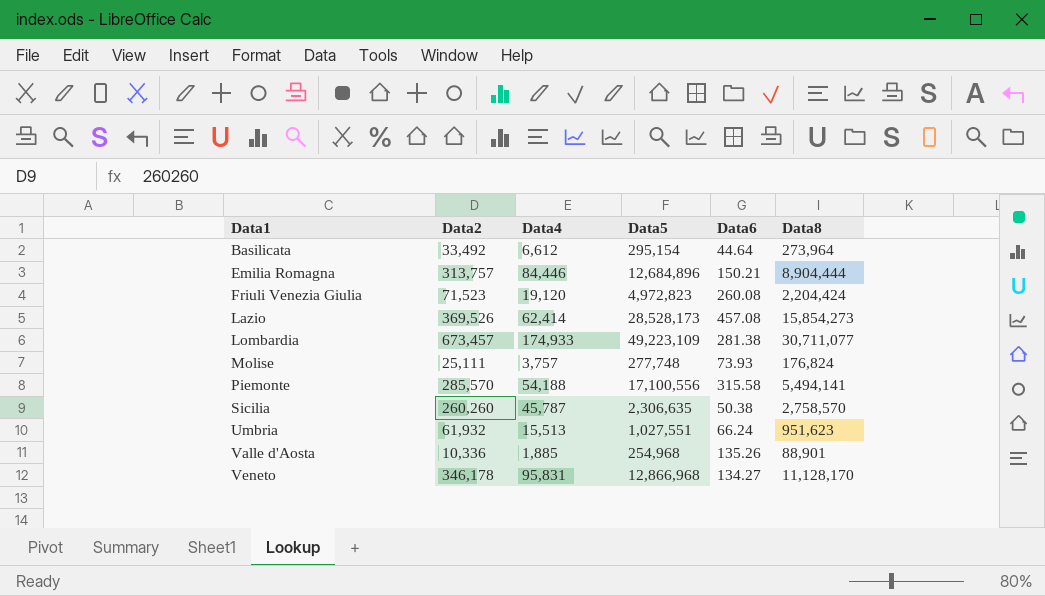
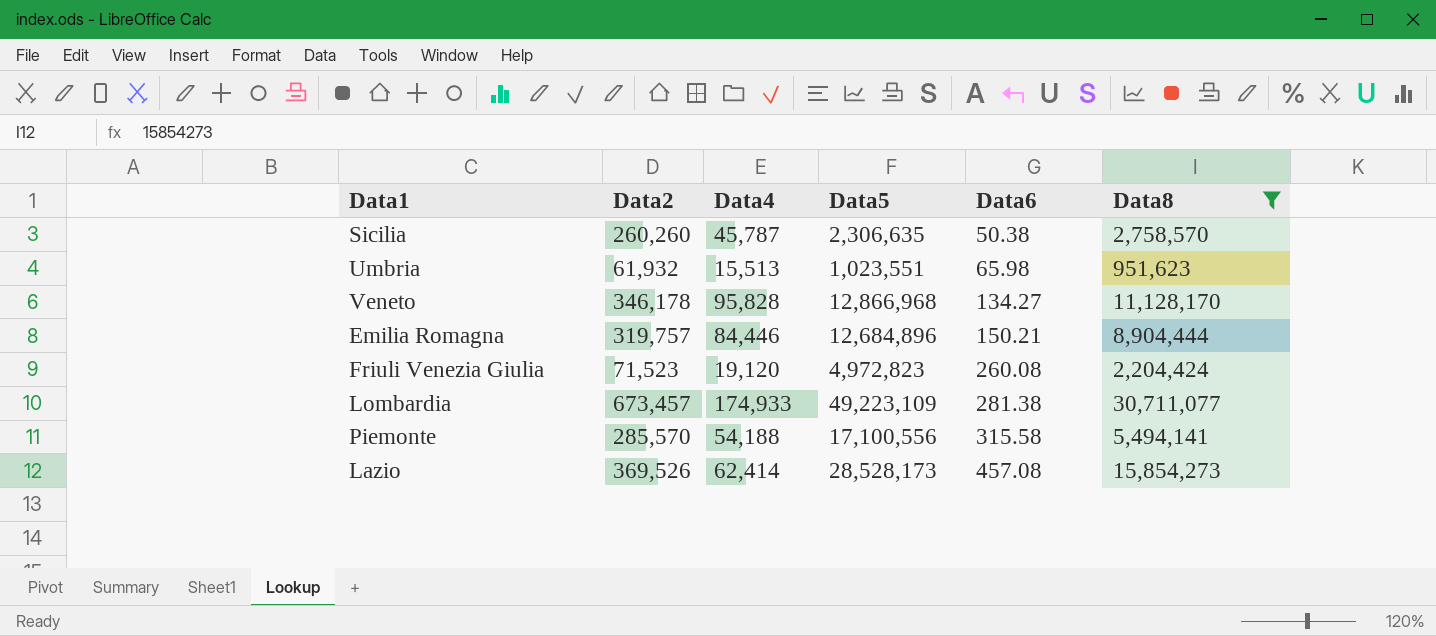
filter: none -> Data8 >= 951,623
row order: Data1 ascending -> Data6 ascending
Umbria | Data5: 1,027,551 -> 1,023,551
Umbria | Data6: 66.24 -> 65.98
Veneto | Data4: 95,831 -> 95,828
Emilia Romagna | Data2: 313,757 -> 319,757

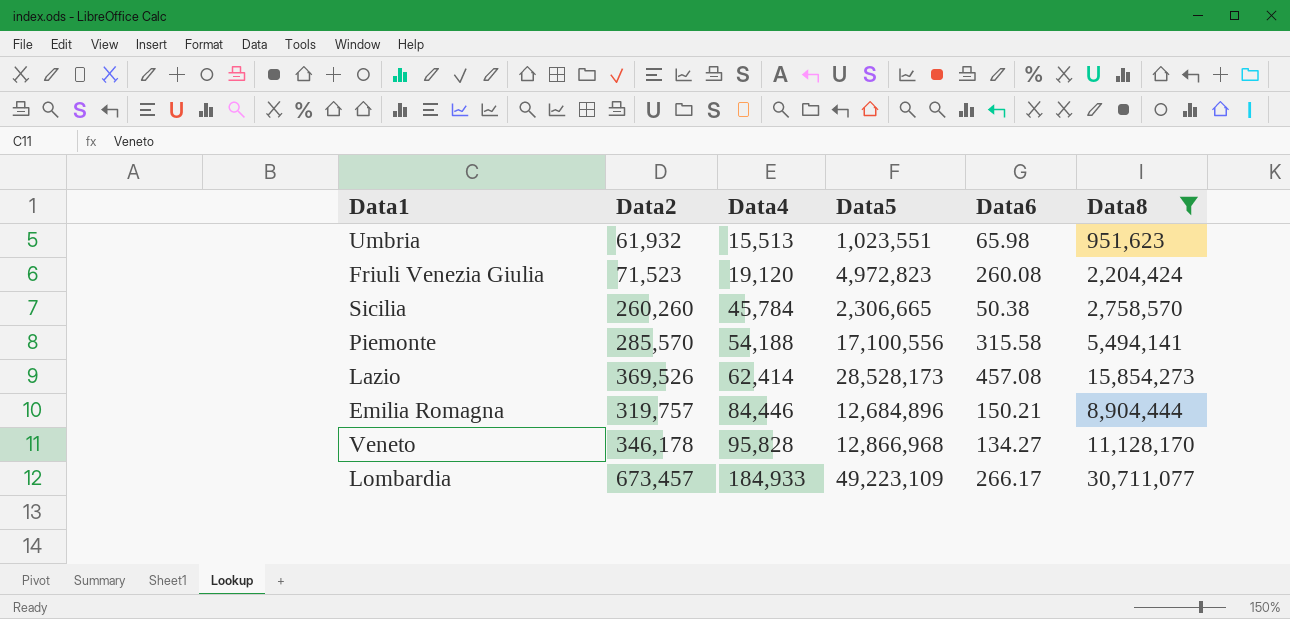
row order: Data6 ascending -> Data4 ascending
Sicilia | Data4: 45,787 -> 45,784
Sicilia | Data5: 2,306,635 -> 2,306,665
Lombardia | Data4: 174,933 -> 184,933
Lombardia | Data6: 281.38 -> 266.17

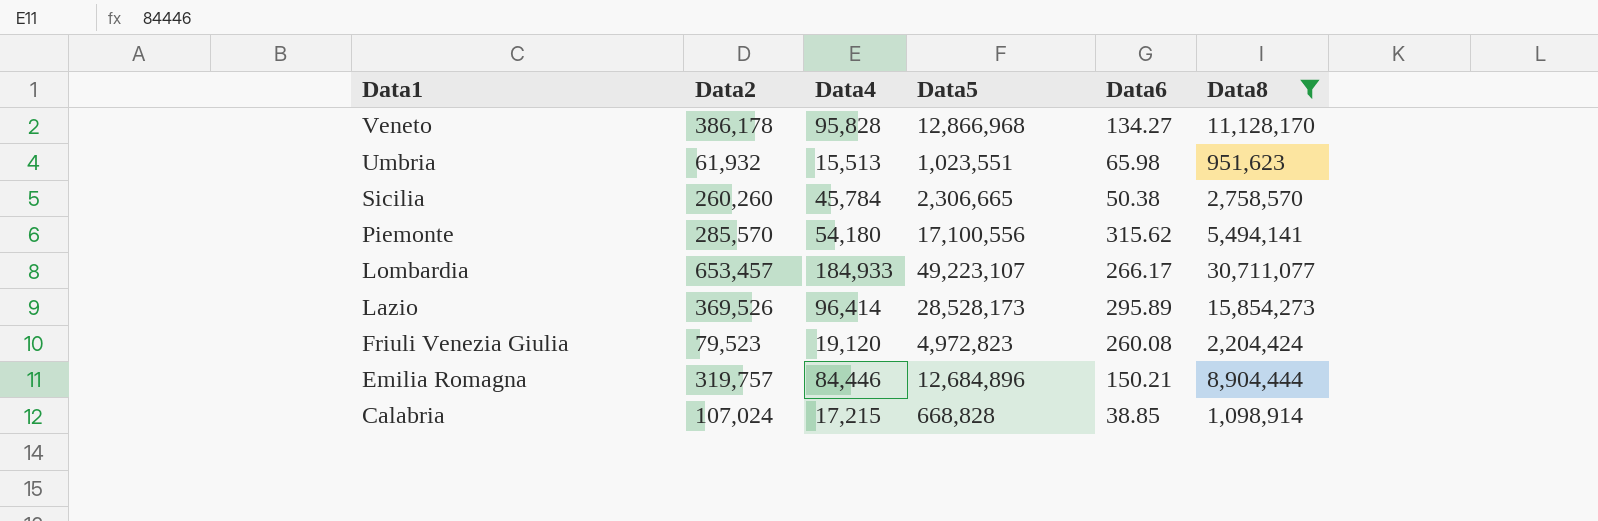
row order: Data4 ascending -> Data1 descending
Veneto | Data2: 346,178 -> 386,178
Piemonte | Data4: 54,188 -> 54,180
Piemonte | Data6: 315.58 -> 315.62
Lombardia | Data2: 673,457 -> 653,457
Lombardia | Data5: 49,223,109 -> 49,223,107
Lazio | Data4: 62,414 -> 96,414
Lazio | Data6: 457.08 -> 295.89
Friuli Venezia Giulia | Data2: 71,523 -> 79,523
row Calabria: none -> 107,024 | 17,215 | 668,828 | 38.85 | 1,098,914

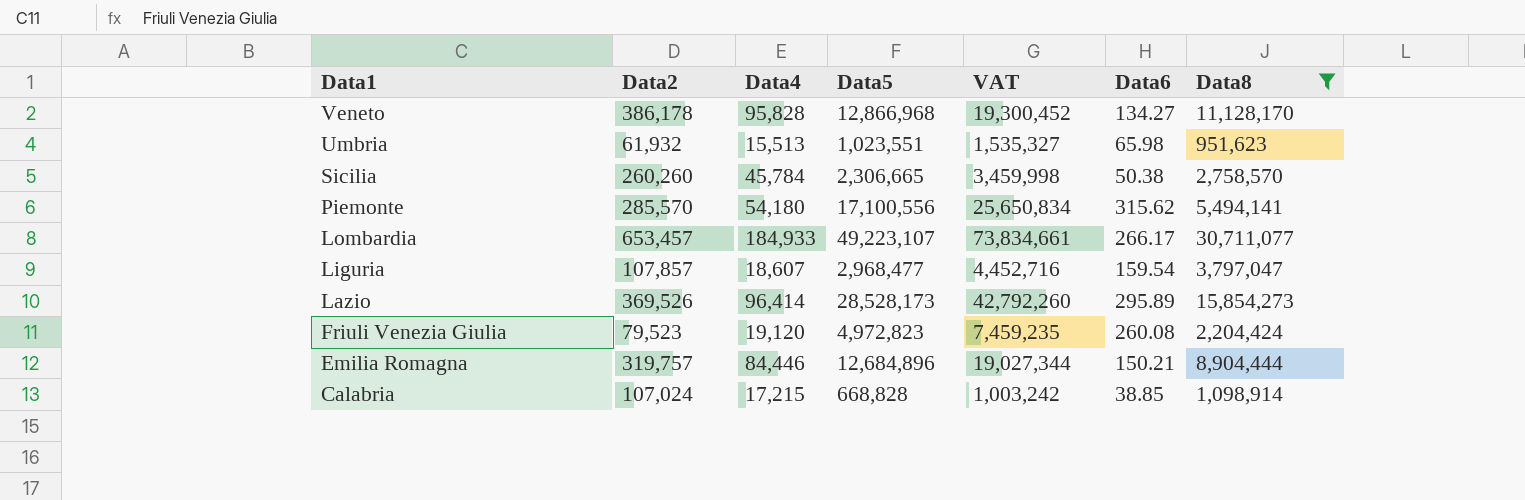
column VAT | formula: none -> [Data5] * 1.5
row Liguria: none -> 107,857 | 18,607 | 2,968,477 | 4,452,716 | 159.54 | 3,797,047

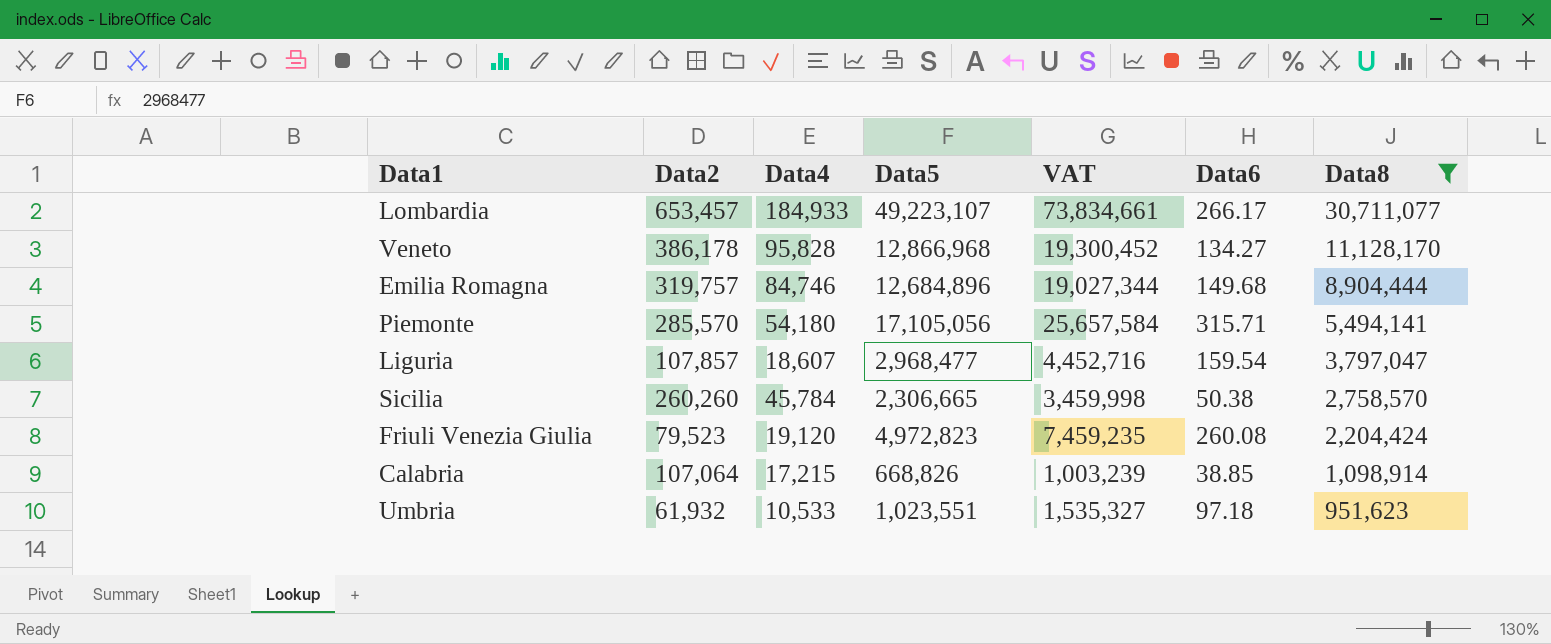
row order: Data1 descending -> Data8 descending
row Lazio: 369,526 | 96,414 | 28,528,173 | 42,792,260 | 295.89 | 15,854,273 -> none
Emilia Romagna | Data4: 84,446 -> 84,746
Emilia Romagna | Data6: 150.21 -> 149.68
Piemonte | Data5: 17,100,556 -> 17,105,056
Piemonte | VAT: 25,650,834 -> 25,657,584
Piemonte | Data6: 315.62 -> 315.71
Calabria | Data2: 107,024 -> 107,064
Calabria | Data5: 668,828 -> 668,826
Calabria | VAT: 1,003,242 -> 1,003,239
Umbria | Data4: 15,513 -> 10,533
Umbria | Data6: 65.98 -> 97.18

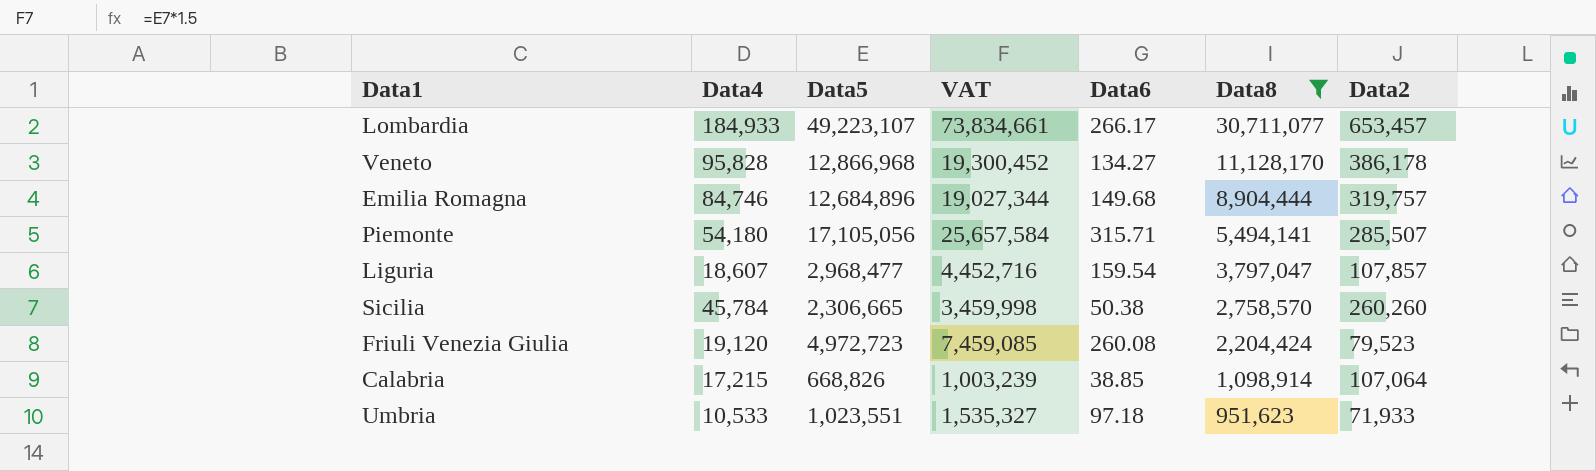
column Data2 | position: 2 -> 7
Piemonte | Data2: 285,570 -> 285,507
Friuli Venezia Giulia | Data5: 4,972,823 -> 4,972,723
Friuli Venezia Giulia | VAT: 7,459,235 -> 7,459,085
Umbria | Data2: 61,932 -> 71,933

